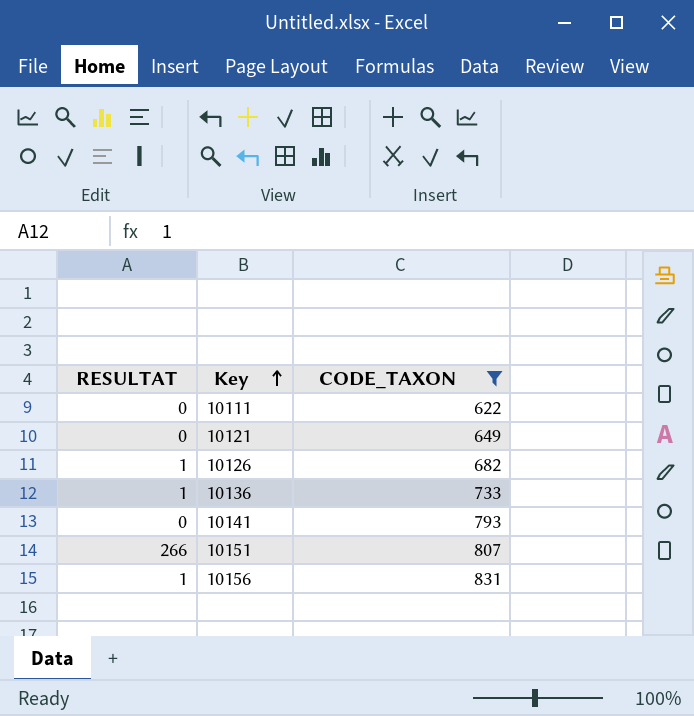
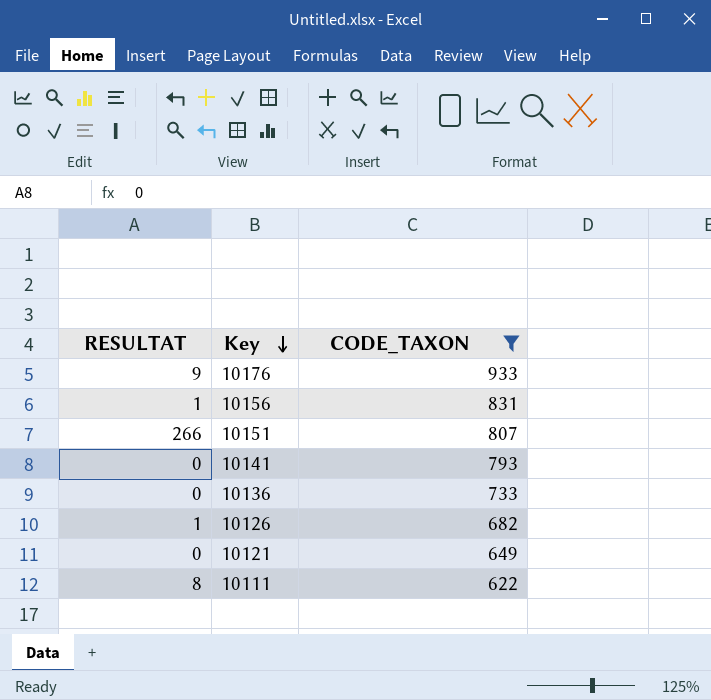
row order: Key ascending -> Key descending
row 10176: none -> 9 | 933
10136 | RESULTAT: 1 -> 0
10111 | RESULTAT: 0 -> 8

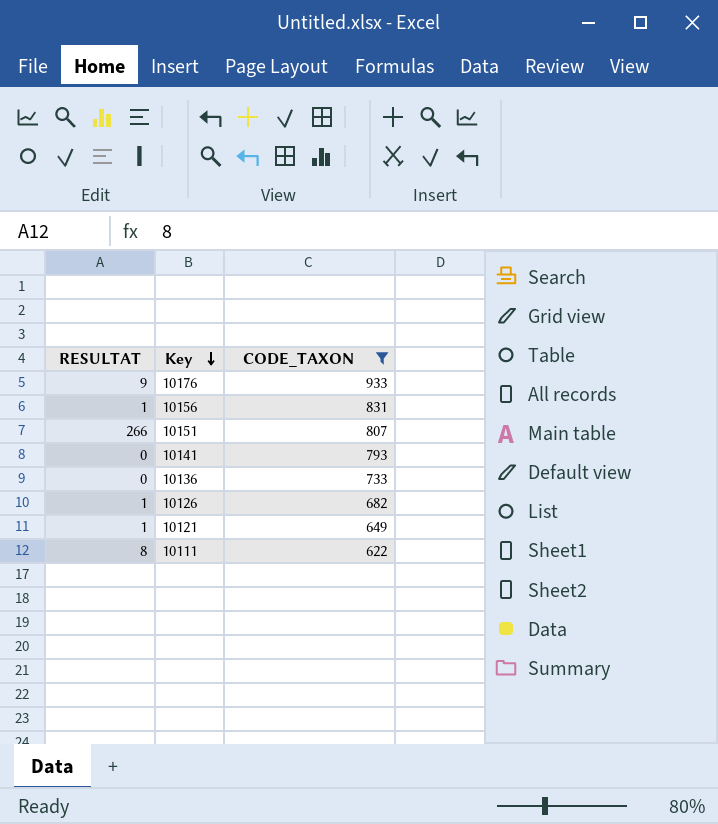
10121 | RESULTAT: 0 -> 1

